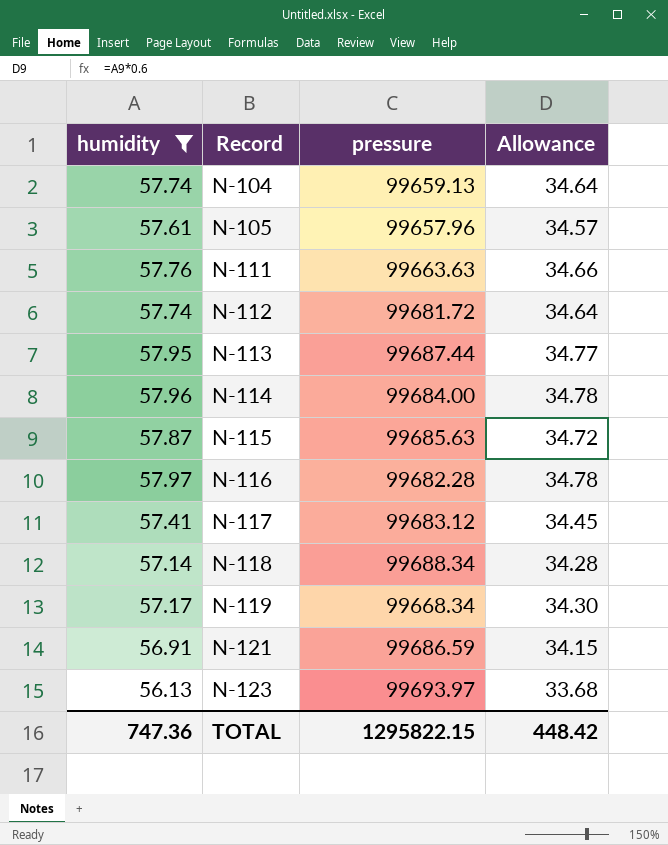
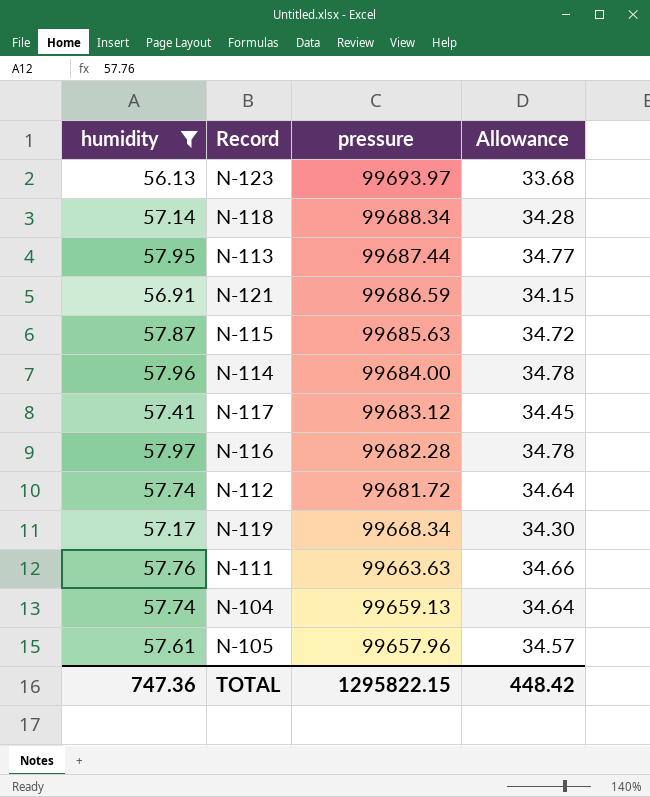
row order: Record ascending -> pressure descending

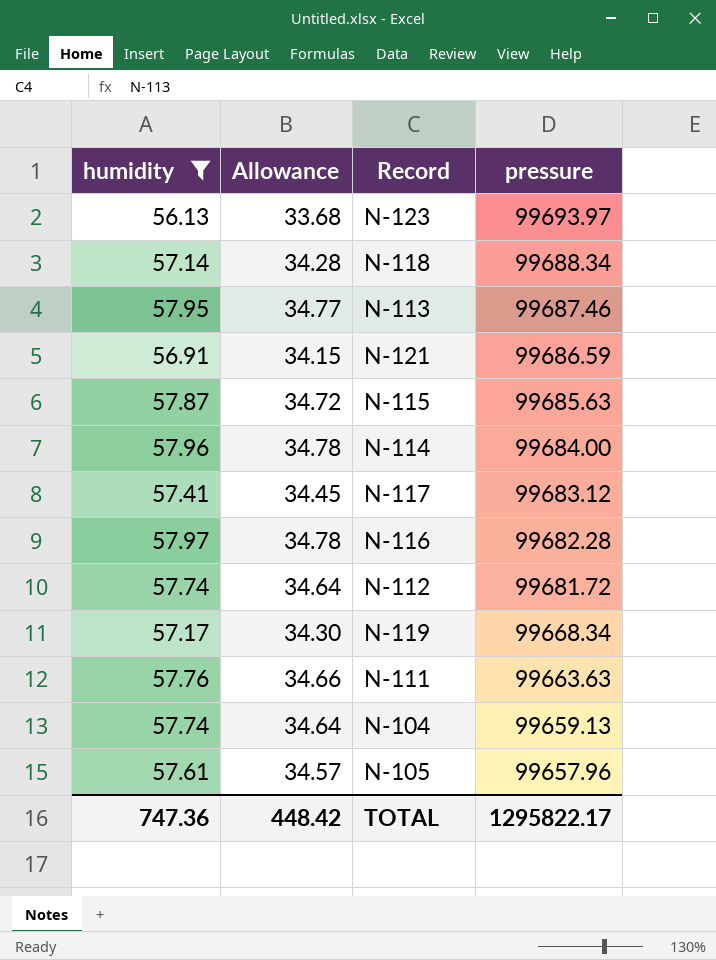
column Allowance | position: 4 -> 2
N-113 | pressure: 99687.44 -> 99687.46
TOTAL | pressure: 1295822.15 -> 1295822.17

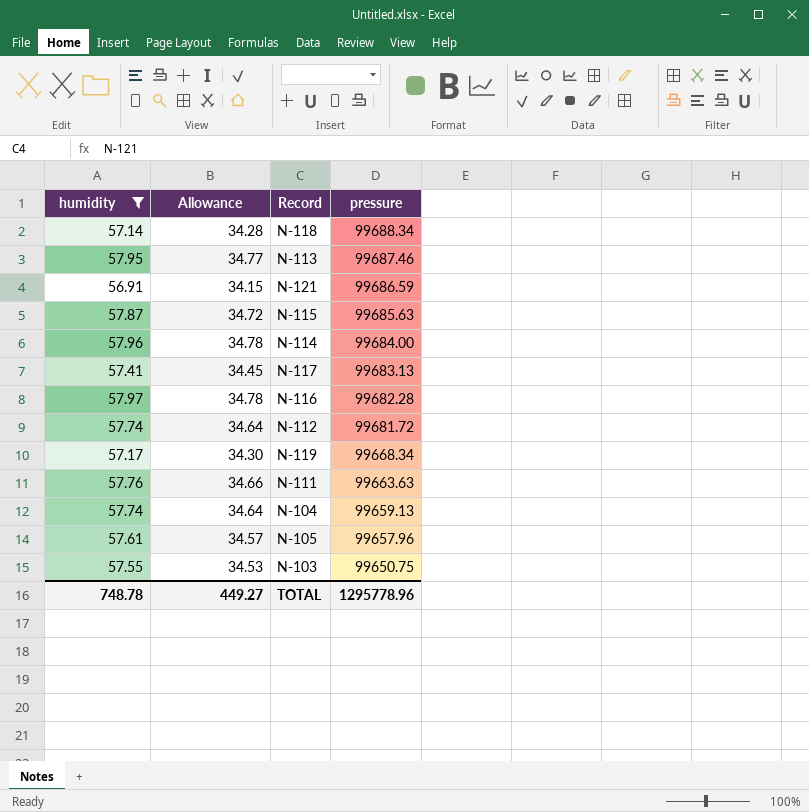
row N-123: 56.13 | 33.68 | 99693.97 -> none
N-117 | pressure: 99683.12 -> 99683.13
row N-103: none -> 57.55 | 34.53 | 99650.75
TOTAL | humidity: 747.36 -> 748.78
TOTAL | Allowance: 448.42 -> 449.27
TOTAL | pressure: 1295822.17 -> 1295778.96

